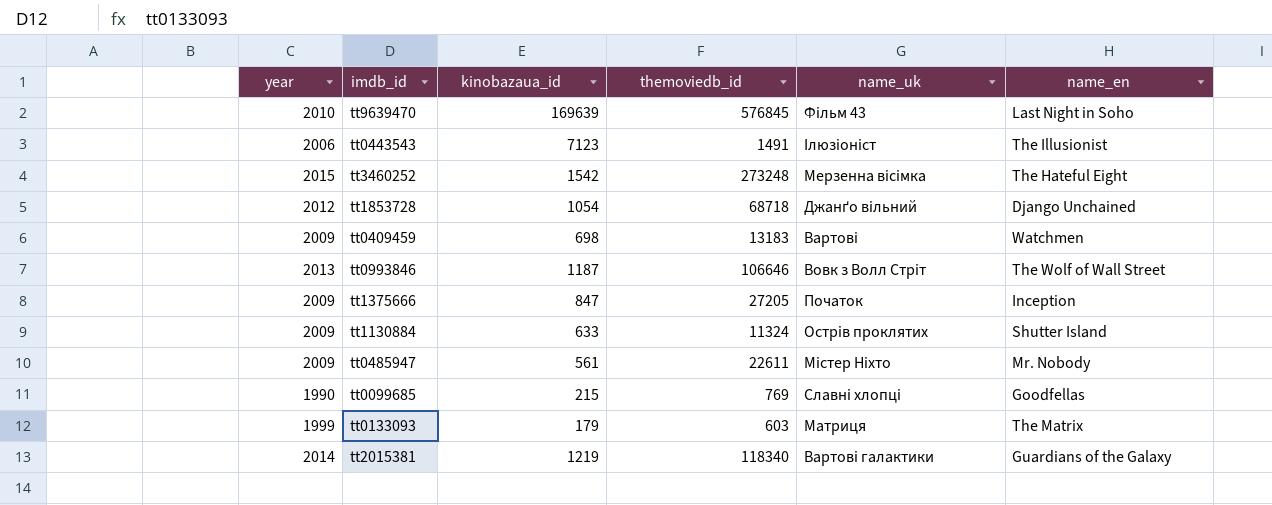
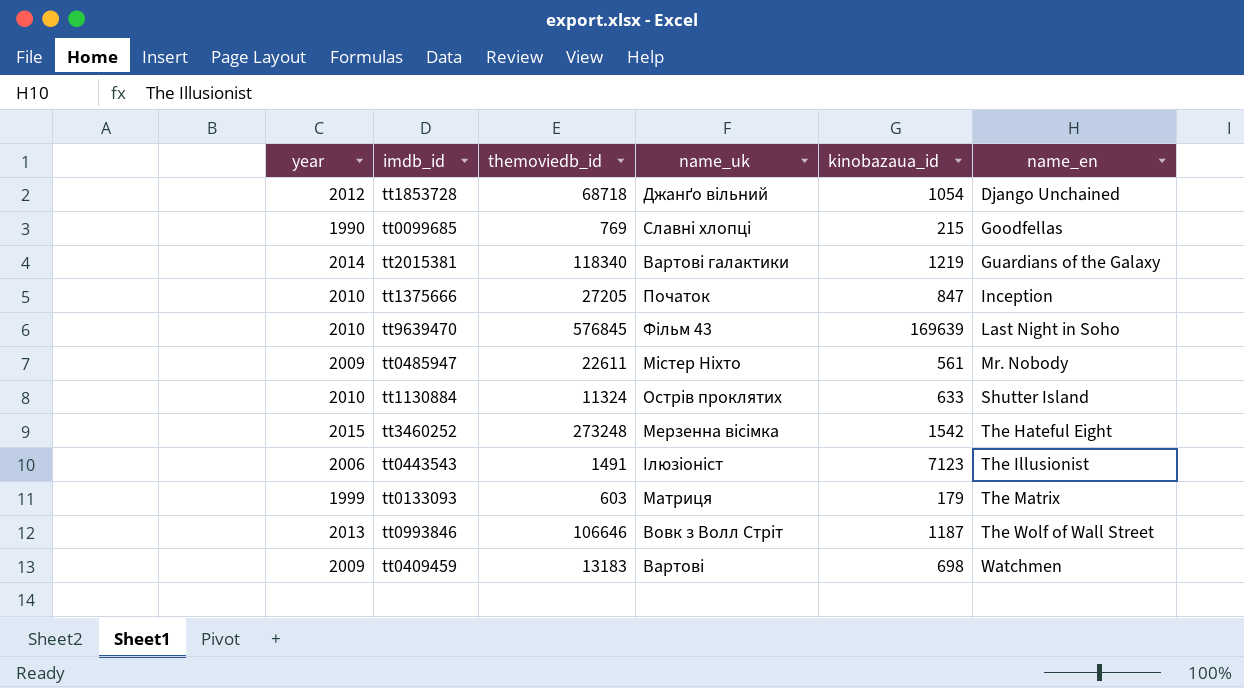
row order: none -> name_en ascending
column kinobazaua_id | position: 3 -> 5
tt1375666 | year: 2009 -> 2010
tt1130884 | year: 2009 -> 2010

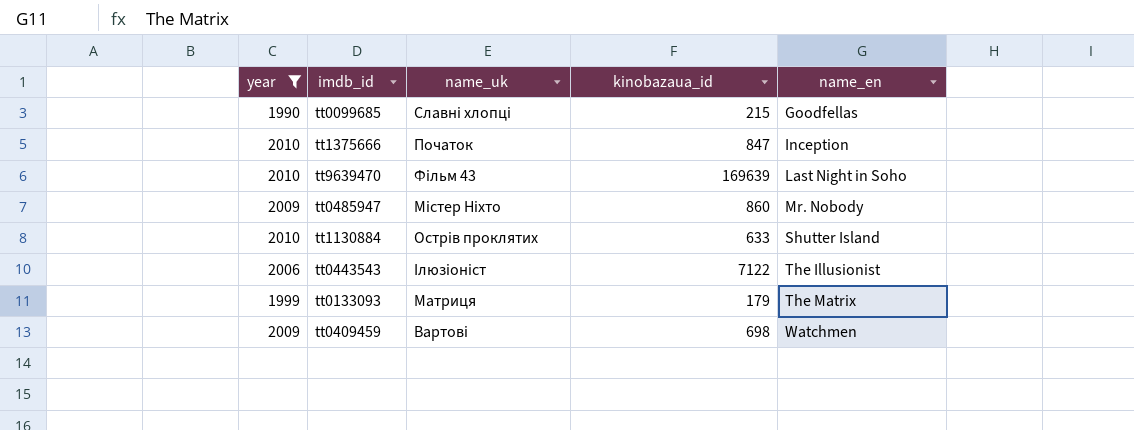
filter: none -> year <= 2010
column themoviedb_id | position: 3 -> none
tt0485947 | kinobazaua_id: 561 -> 860
tt0443543 | kinobazaua_id: 7123 -> 7122

